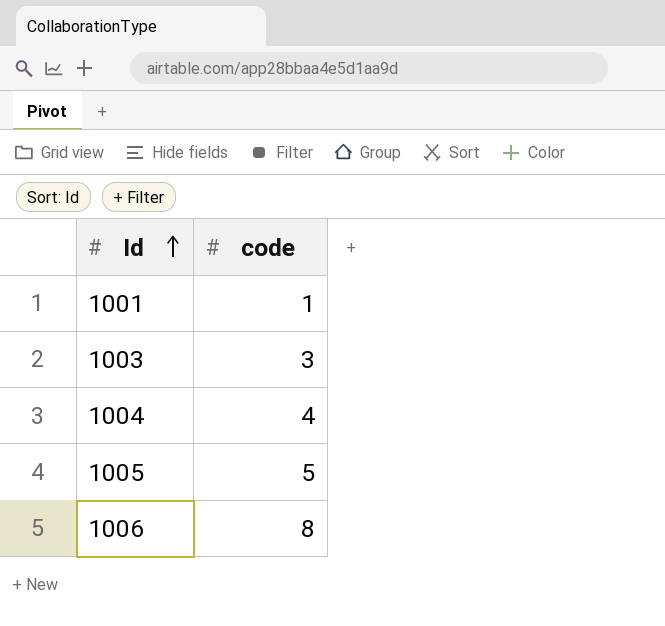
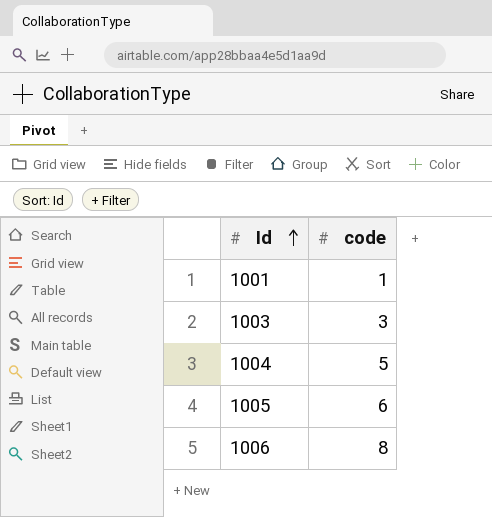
1004 | code: 4 -> 5
1005 | code: 5 -> 6

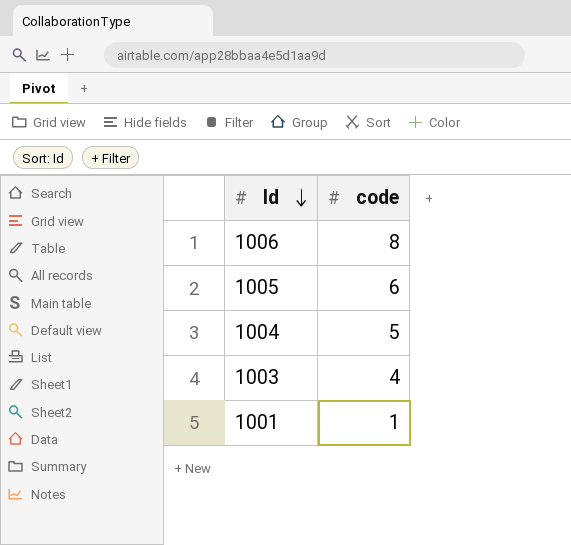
row order: Id ascending -> Id descending
1003 | code: 3 -> 4

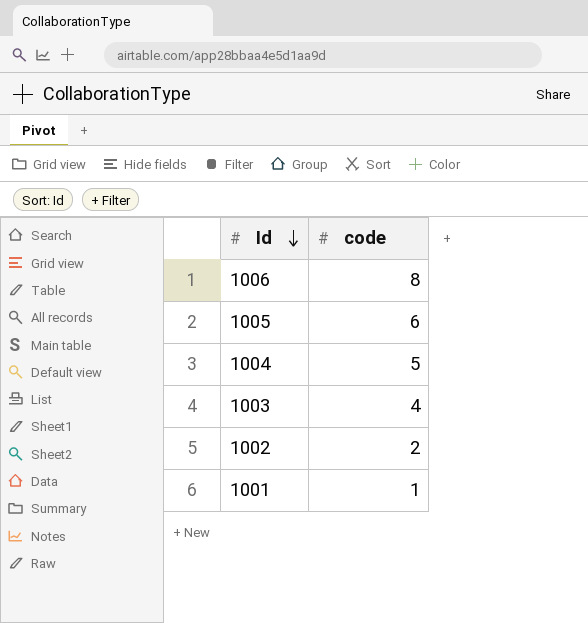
row 1002: none -> 2

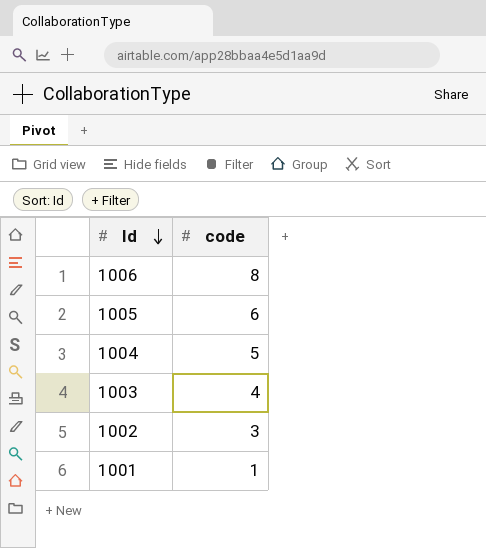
1002 | code: 2 -> 3

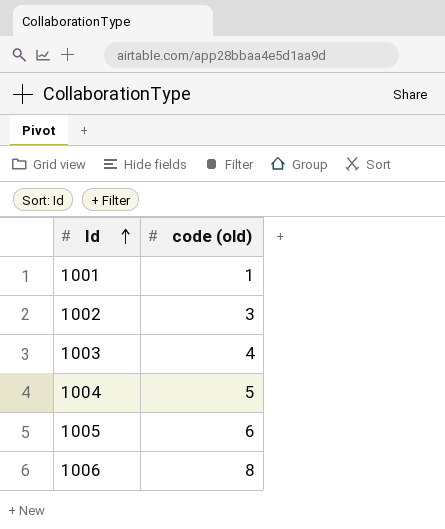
row order: Id descending -> Id ascending
column name: code -> code (old)

